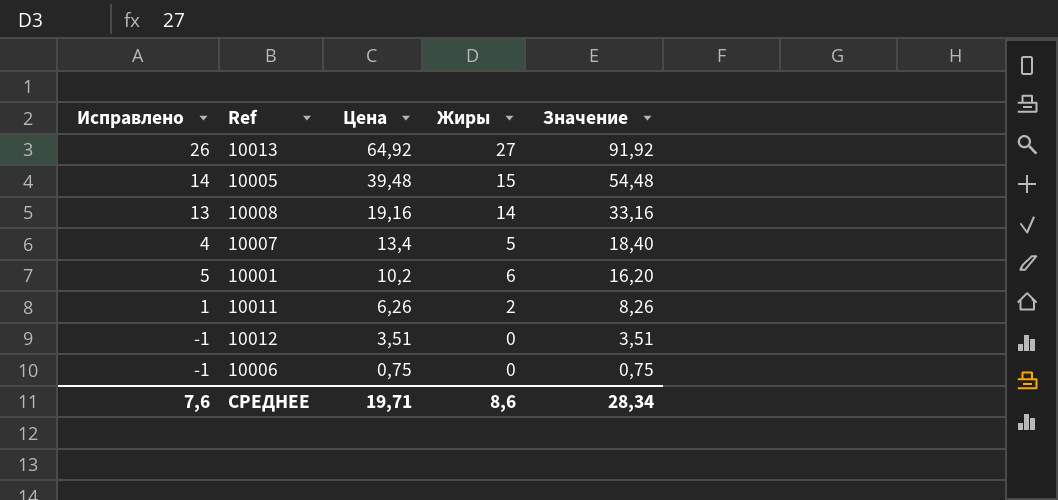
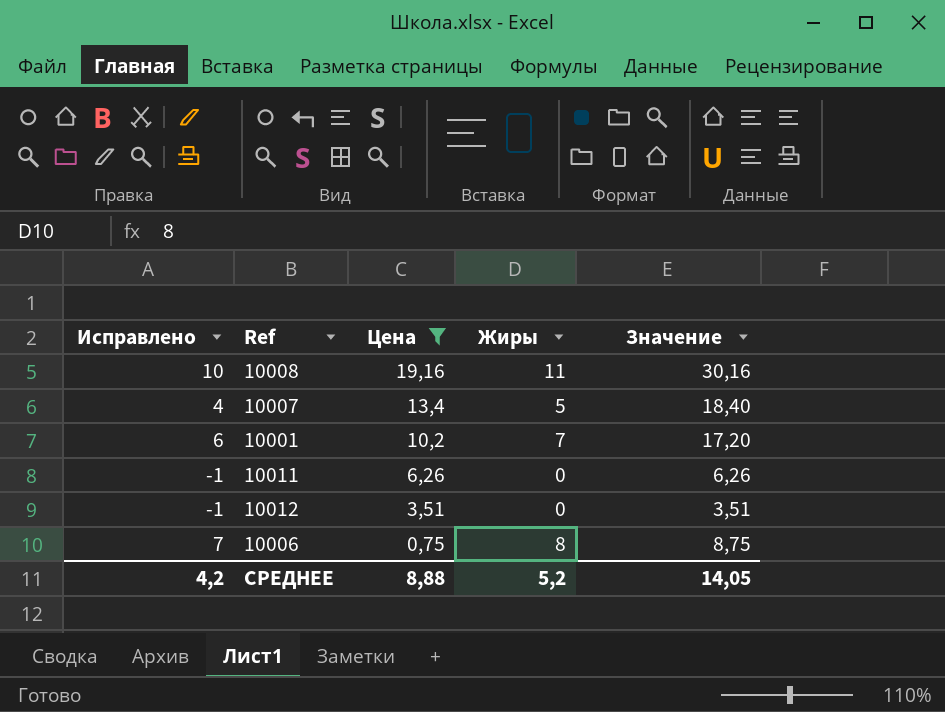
filter: none -> Цена <= 19,16
10008 | Исправлено: 13 -> 10
10008 | Жиры: 14 -> 11
10008 | Значение: 33,16 -> 30,16
10001 | Исправлено: 5 -> 6
10001 | Жиры: 6 -> 7
10001 | Значение: 16,20 -> 17,20
10011 | Исправлено: 1 -> -1
10011 | Жиры: 2 -> 0
10011 | Значение: 8,26 -> 6,26
10006 | Исправлено: -1 -> 7
10006 | Жиры: 0 -> 8
10006 | Значение: 0,75 -> 8,75
СРЕДНЕЕ | Исправлено: 7,6 -> 4,2
СРЕДНЕЕ | Цена: 19,71 -> 8,88
СРЕДНЕЕ | Жиры: 8,6 -> 5,2
СРЕДНЕЕ | Значение: 28,34 -> 14,05

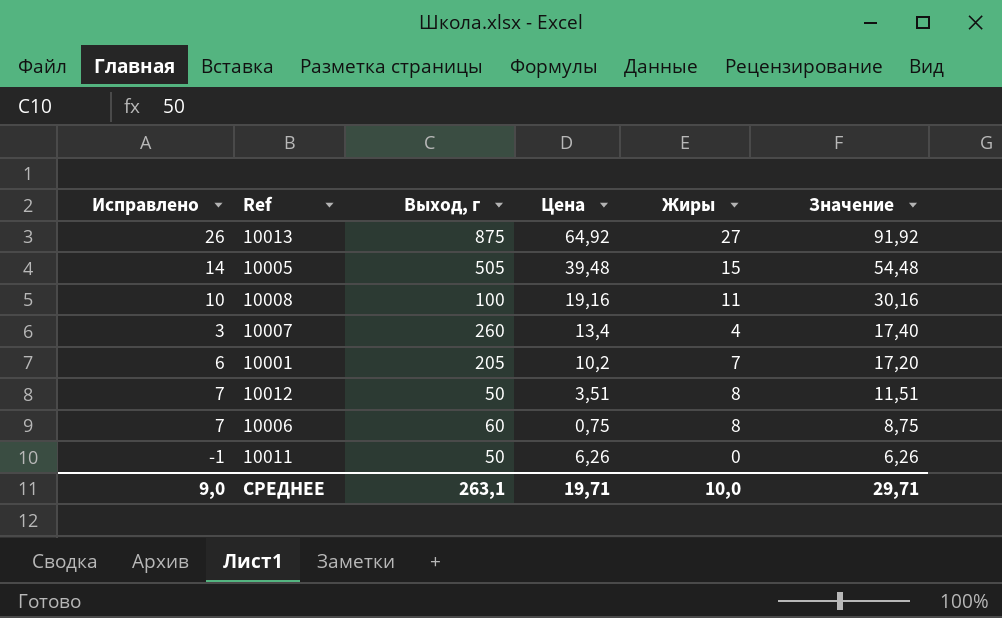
filter: Цена <= 19,16 -> none
row order: Цена descending -> Значение descending
column Выход, г | position: none -> 3
10007 | Исправлено: 4 -> 3
10007 | Жиры: 5 -> 4
10007 | Значение: 18,40 -> 17,40
10012 | Исправлено: -1 -> 7
10012 | Жиры: 0 -> 8
10012 | Значение: 3,51 -> 11,51
СРЕДНЕЕ | Исправлено: 4,2 -> 9,0
СРЕДНЕЕ | Цена: 8,88 -> 19,71
СРЕДНЕЕ | Жиры: 5,2 -> 10,0
СРЕДНЕЕ | Значение: 14,05 -> 29,71

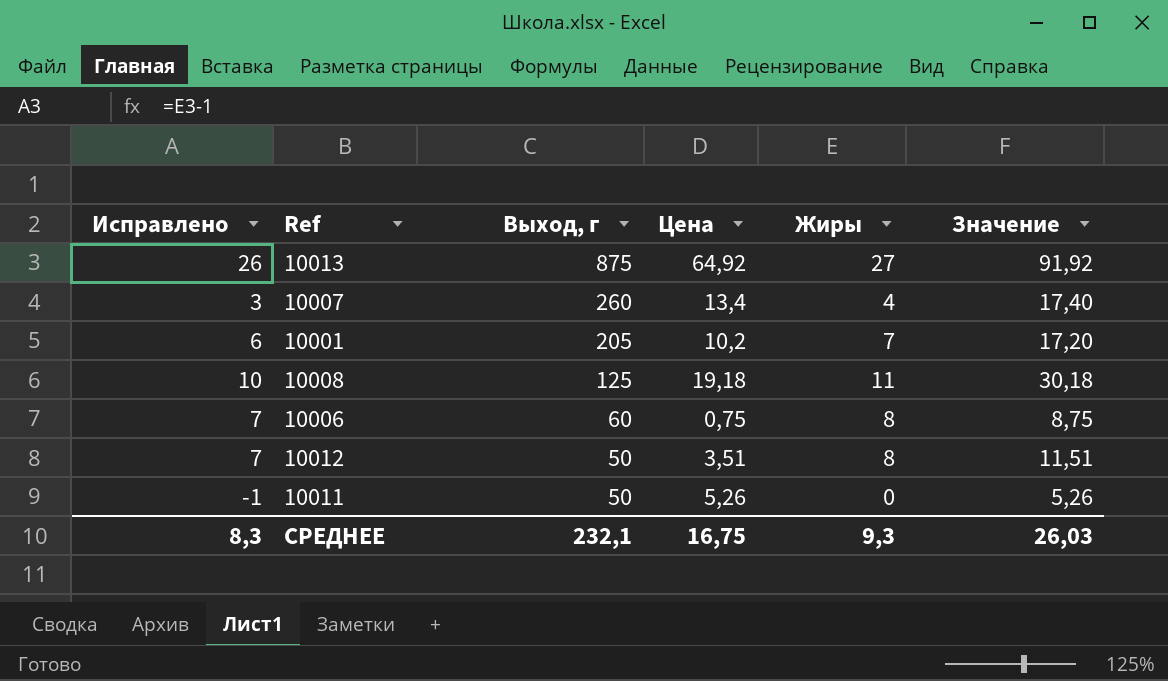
row order: Значение descending -> Выход, г descending
row 10005: 14 | 505 | 39,48 | 15 | 54,48 -> none
10008 | Выход, г: 100 -> 125
10008 | Цена: 19,16 -> 19,18
10008 | Значение: 30,16 -> 30,18
10011 | Цена: 6,26 -> 5,26
10011 | Значение: 6,26 -> 5,26
СРЕДНЕЕ | Исправлено: 9,0 -> 8,3
СРЕДНЕЕ | Выход, г: 263,1 -> 232,1
СРЕДНЕЕ | Цена: 19,71 -> 16,75
СРЕДНЕЕ | Жиры: 10,0 -> 9,3
СРЕДНЕЕ | Значение: 29,71 -> 26,03

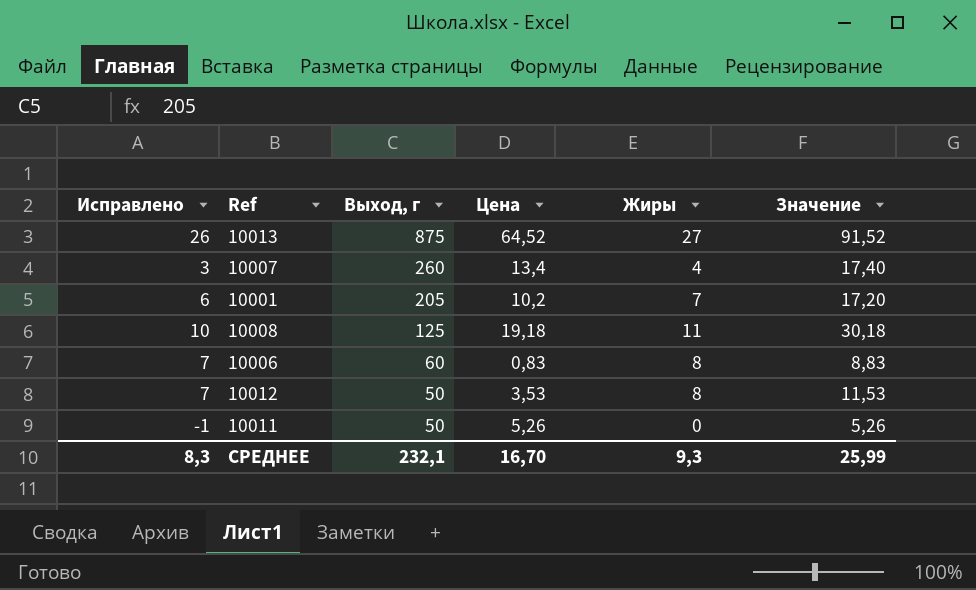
10013 | Цена: 64,92 -> 64,52
10013 | Значение: 91,92 -> 91,52
10006 | Цена: 0,75 -> 0,83
10006 | Значение: 8,75 -> 8,83
10012 | Цена: 3,51 -> 3,53
10012 | Значение: 11,51 -> 11,53
СРЕДНЕЕ | Цена: 16,75 -> 16,70
СРЕДНЕЕ | Значение: 26,03 -> 25,99

